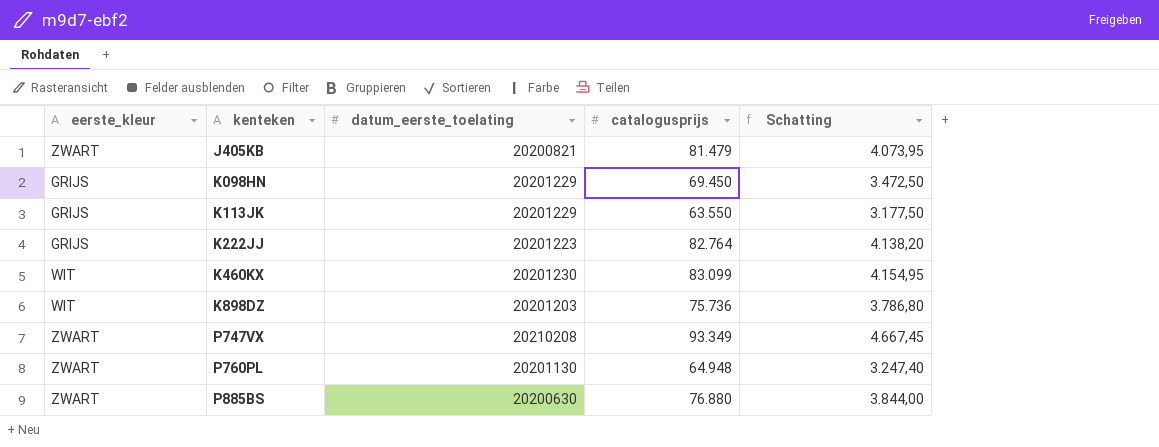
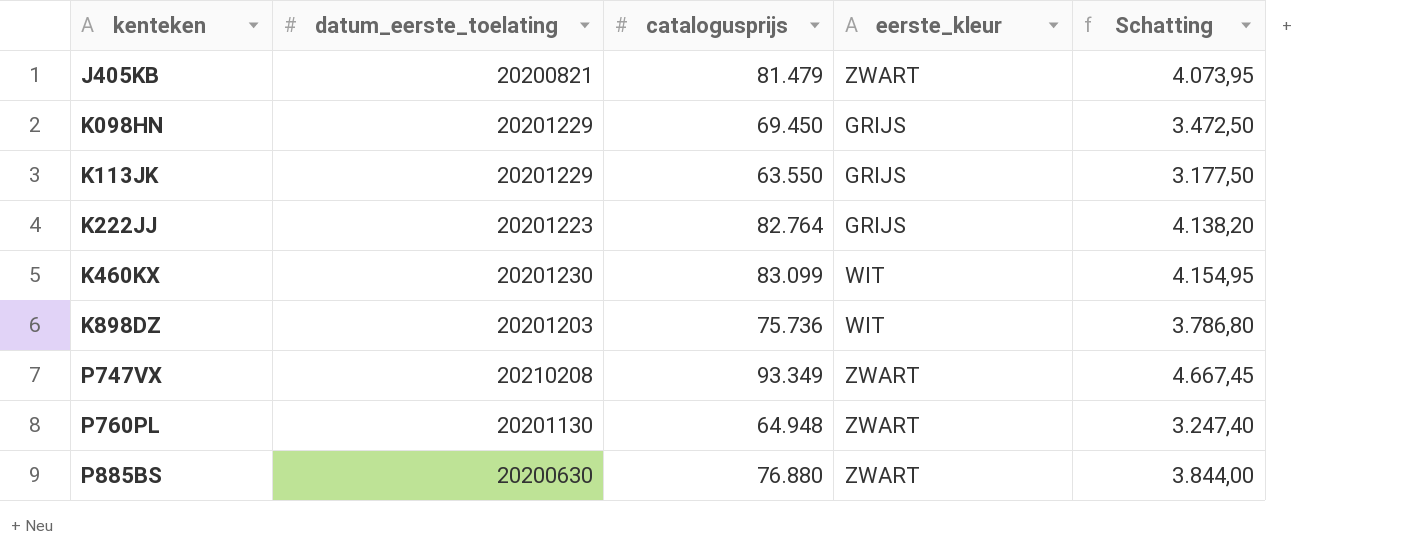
column eerste_kleur | position: 1 -> 4

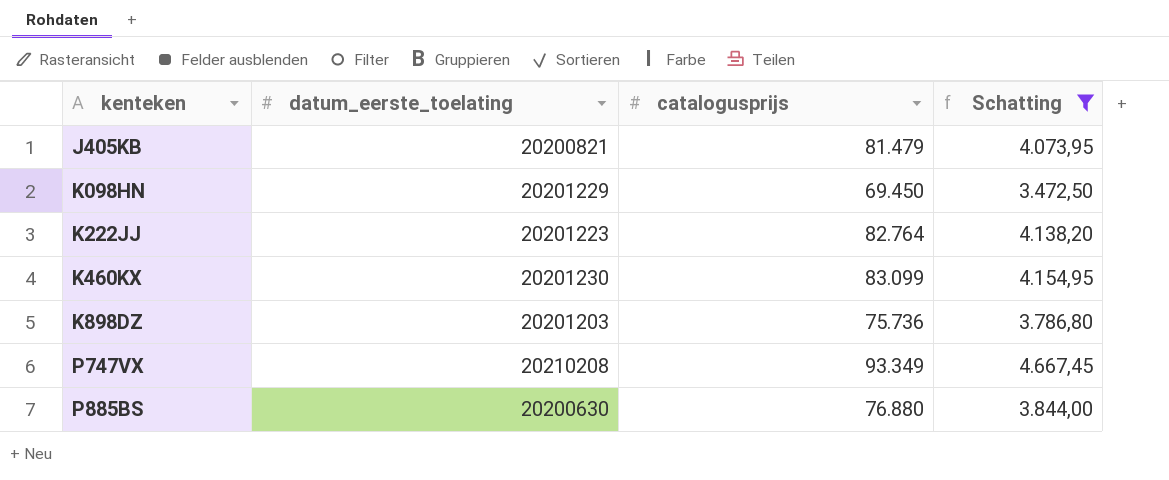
filter: none -> Schatting >= 3.472,50
column eerste_kleur | position: 4 -> none

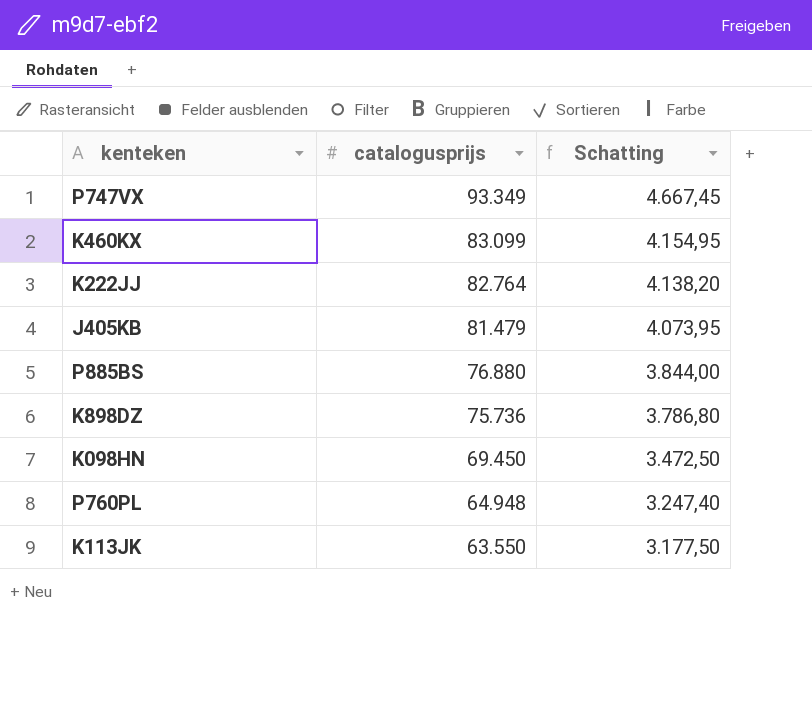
filter: Schatting >= 3.472,50 -> none
row order: kenteken ascending -> catalogusprijs descending
column datum_eerste_toelating | position: 2 -> none

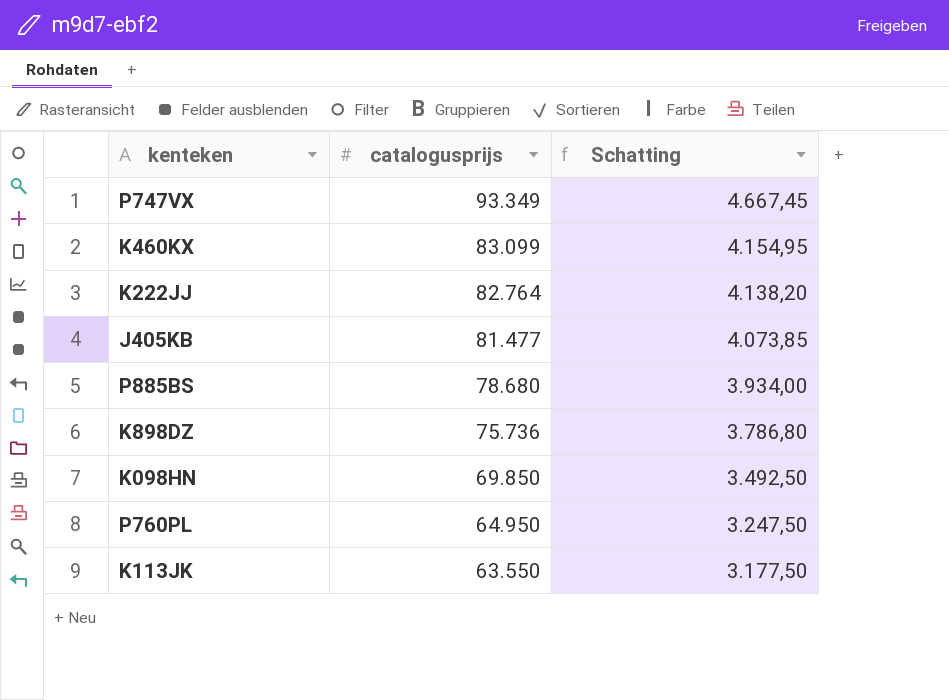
J405KB | catalogusprijs: 81.479 -> 81.477
J405KB | Schatting: 4.073,95 -> 4.073,85
P885BS | catalogusprijs: 76.880 -> 78.680
P885BS | Schatting: 3.844,00 -> 3.934,00
K098HN | catalogusprijs: 69.450 -> 69.850
K098HN | Schatting: 3.472,50 -> 3.492,50
P760PL | catalogusprijs: 64.948 -> 64.950
P760PL | Schatting: 3.247,40 -> 3.247,50

